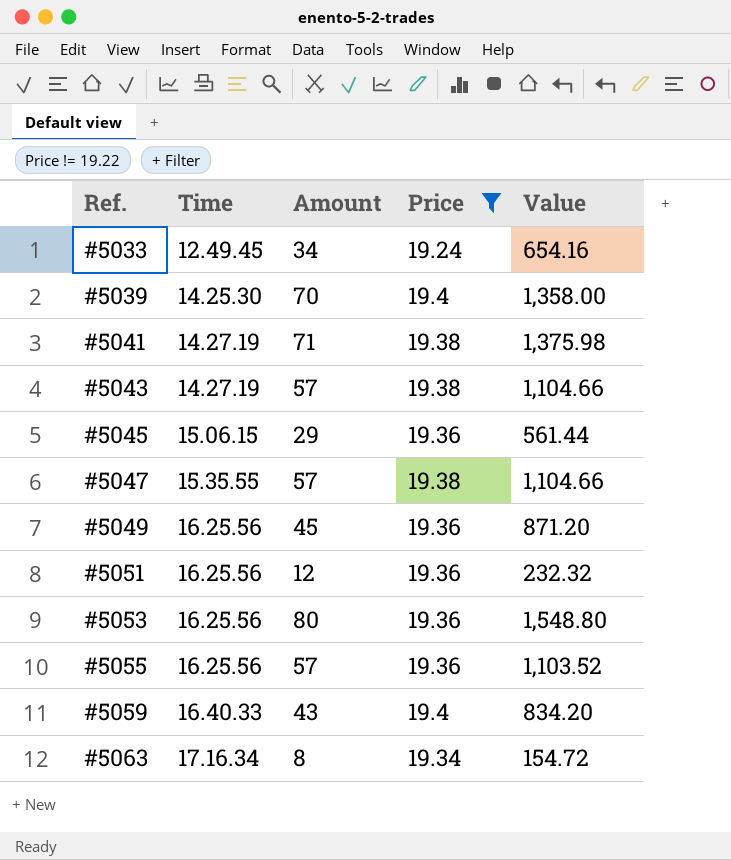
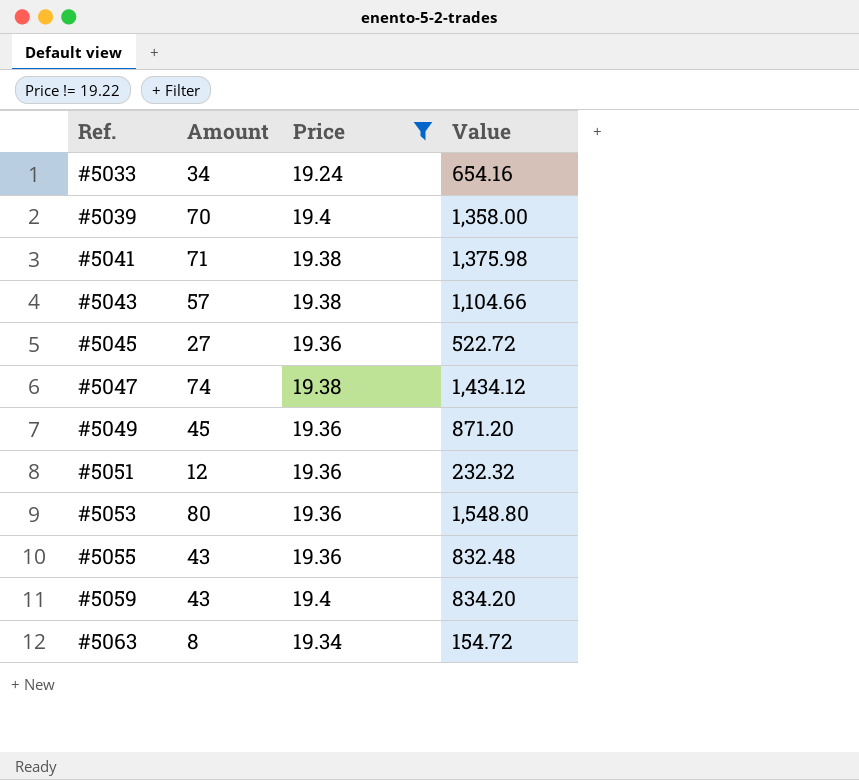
column Time | position: 2 -> none
#5045 | Amount: 29 -> 27
#5045 | Value: 561.44 -> 522.72
#5047 | Amount: 57 -> 74
#5047 | Value: 1,104.66 -> 1,434.12
#5055 | Amount: 57 -> 43
#5055 | Value: 1,103.52 -> 832.48

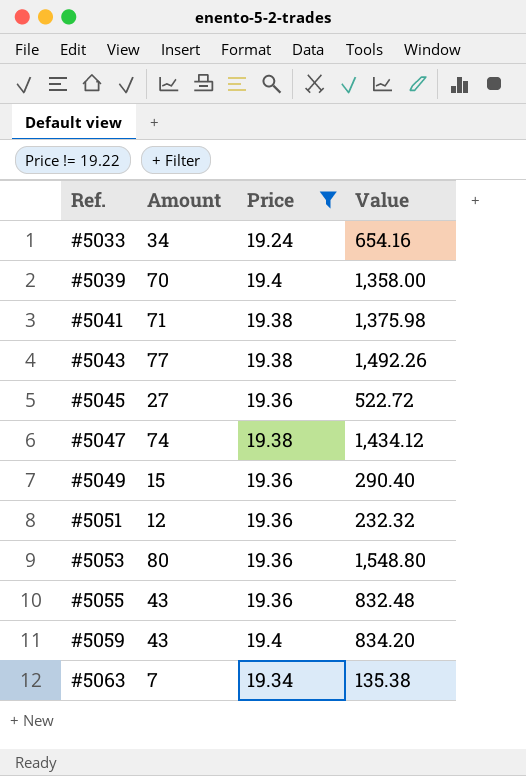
#5043 | Amount: 57 -> 77
#5043 | Value: 1,104.66 -> 1,492.26
#5049 | Amount: 45 -> 15
#5049 | Value: 871.20 -> 290.40
#5063 | Amount: 8 -> 7
#5063 | Value: 154.72 -> 135.38

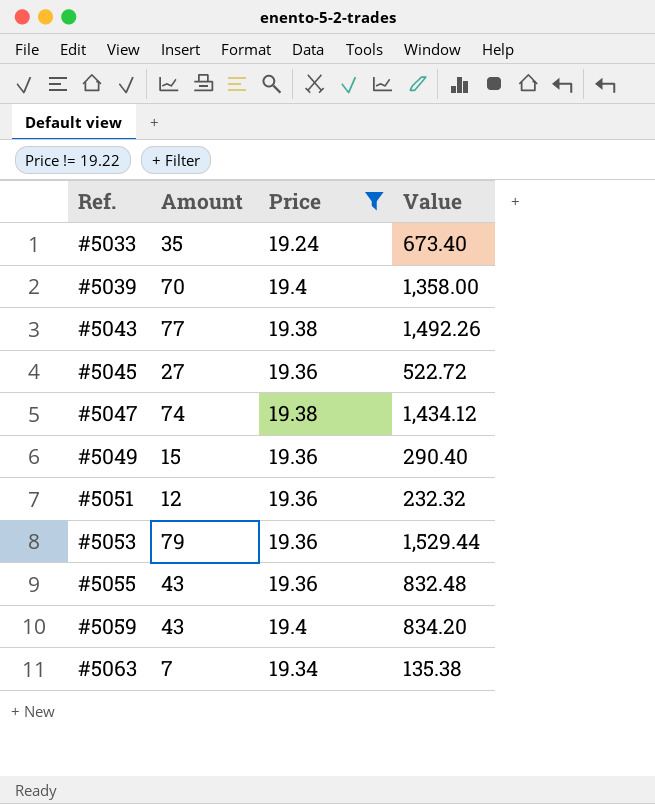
row #5041: 71 | 19.38 | 1,375.98 -> none
#5033 | Amount: 34 -> 35
#5033 | Value: 654.16 -> 673.40
#5053 | Amount: 80 -> 79
#5053 | Value: 1,548.80 -> 1,529.44

